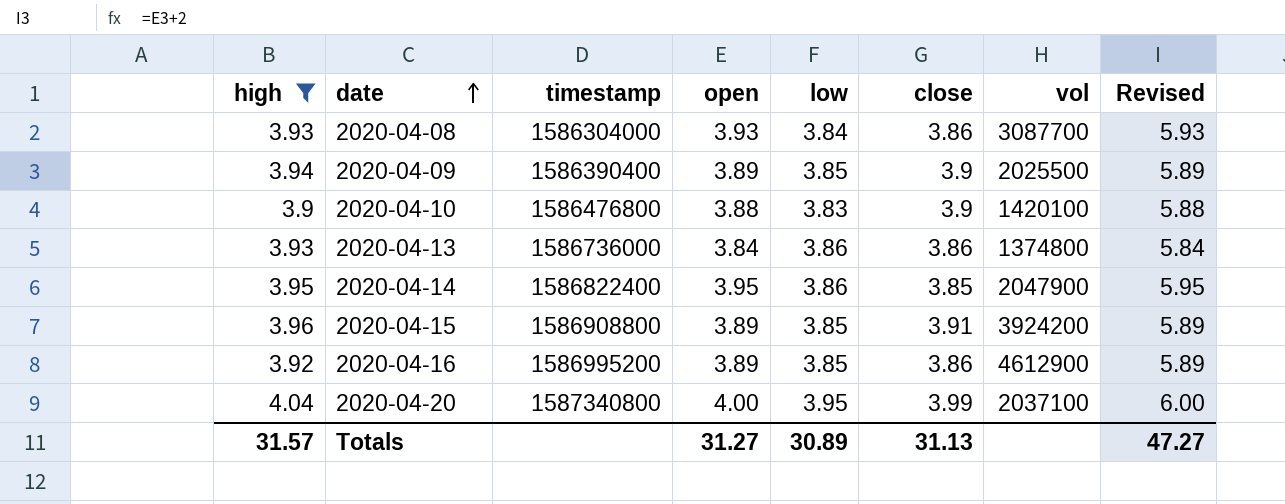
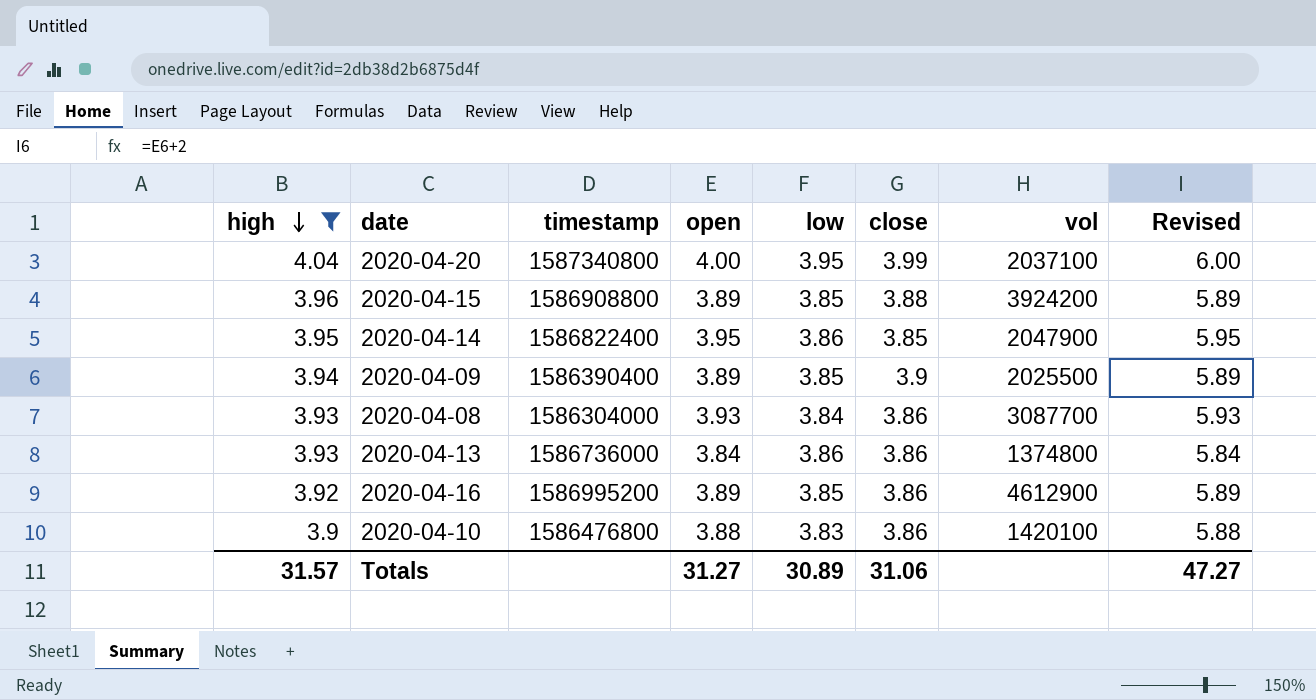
row order: date ascending -> high descending
2020-04-15 | close: 3.91 -> 3.88
2020-04-10 | close: 3.9 -> 3.86
Totals | close: 31.13 -> 31.06

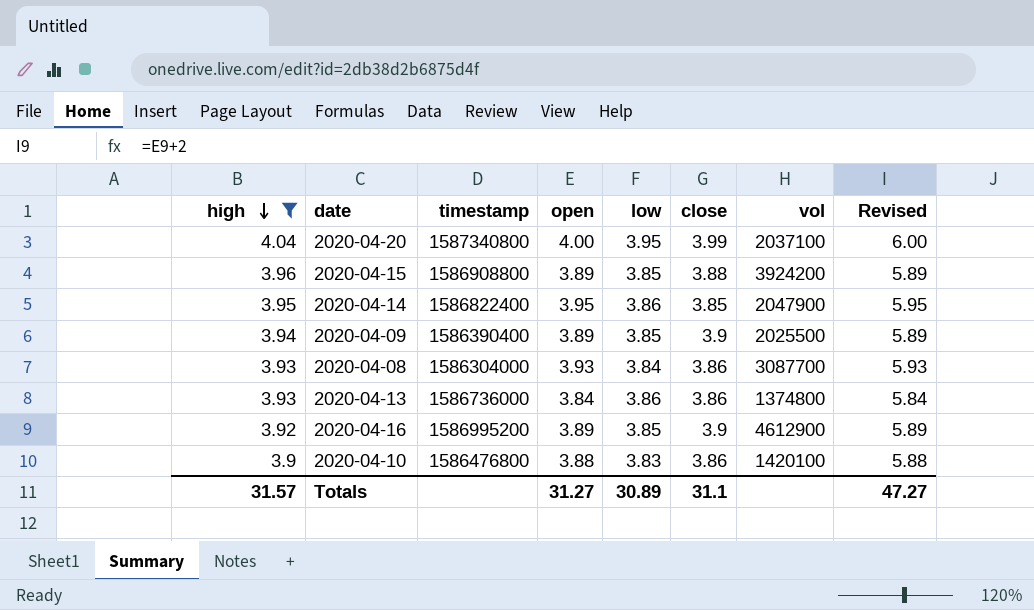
2020-04-16 | close: 3.86 -> 3.9
Totals | close: 31.06 -> 31.1

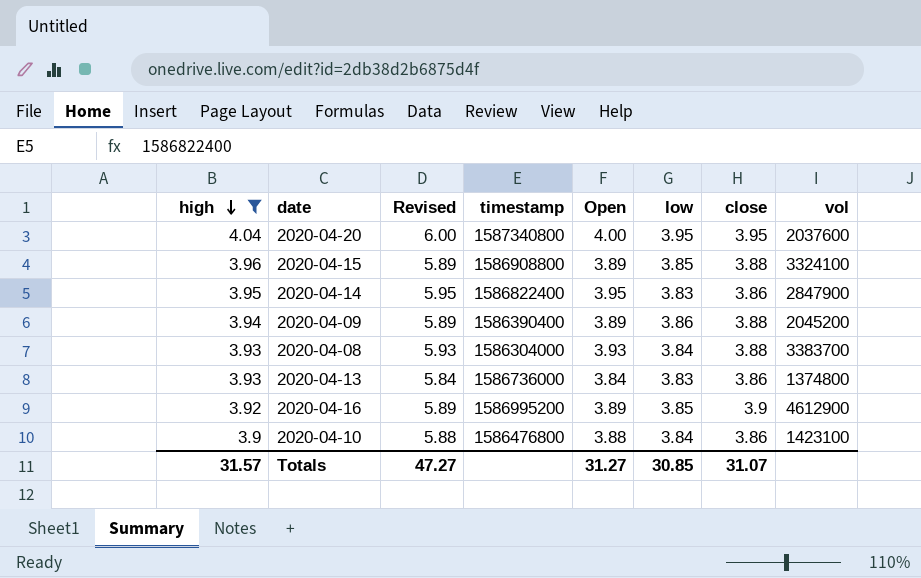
column Revised | position: 8 -> 3
column name: open -> Open
2020-04-20 | close: 3.99 -> 3.95
2020-04-20 | vol: 2037100 -> 2037600
2020-04-15 | vol: 3924200 -> 3324100
2020-04-14 | low: 3.86 -> 3.83
2020-04-14 | close: 3.85 -> 3.86
2020-04-14 | vol: 2047900 -> 2847900
2020-04-09 | low: 3.85 -> 3.86
2020-04-09 | close: 3.9 -> 3.88
2020-04-09 | vol: 2025500 -> 2045200
2020-04-08 | close: 3.86 -> 3.88
2020-04-08 | vol: 3087700 -> 3383700
2020-04-13 | low: 3.86 -> 3.83
2020-04-10 | low: 3.83 -> 3.84
2020-04-10 | vol: 1420100 -> 1423100
Totals | low: 30.89 -> 30.85
Totals | close: 31.1 -> 31.07

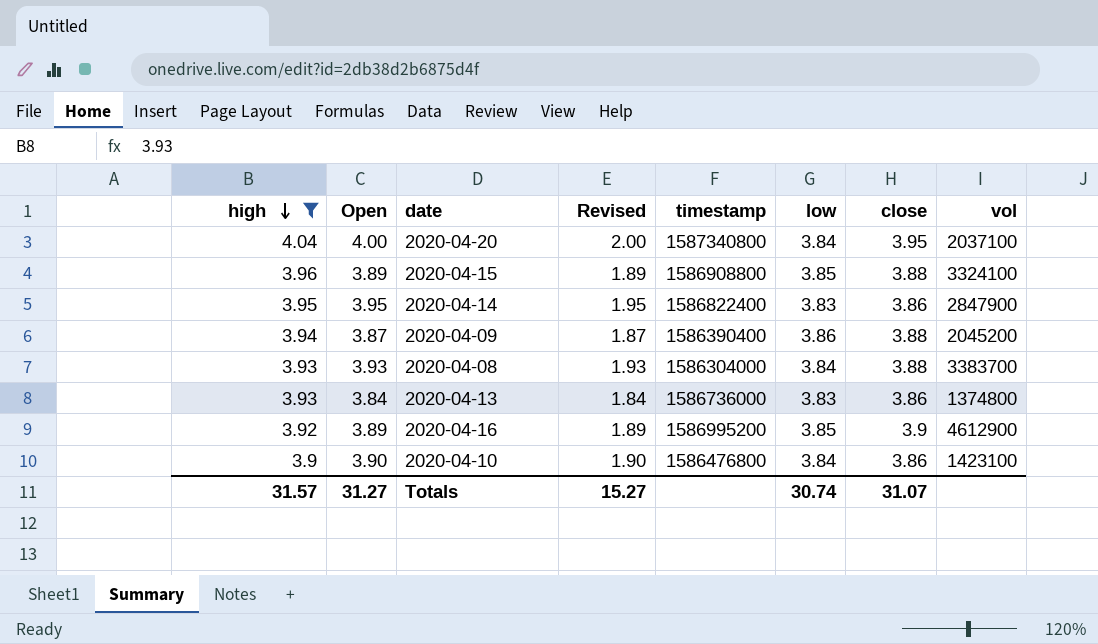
column Open | position: 5 -> 2
column Revised | formula: [Open] + 2 -> [Open] - 2
2020-04-20 | low: 3.95 -> 3.84
2020-04-20 | vol: 2037600 -> 2037100
2020-04-09 | Open: 3.89 -> 3.87
2020-04-10 | Open: 3.88 -> 3.90
Totals | Revised: 47.27 -> 15.27
Totals | low: 30.85 -> 30.74

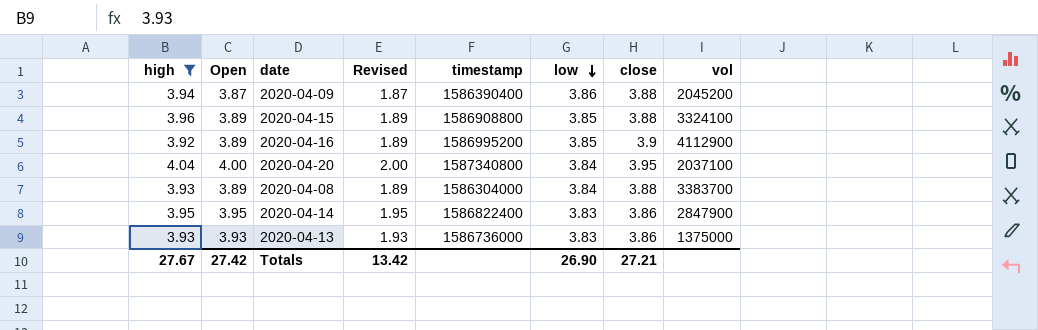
row order: high descending -> low descending
row 2020-04-10: 3.9 | 3.90 | 1.90 | 1586476800 | 3.84 | 3.86 | 1423100 -> none
2020-04-16 | vol: 4612900 -> 4112900
2020-04-08 | Open: 3.93 -> 3.89
2020-04-08 | Revised: 1.93 -> 1.89
2020-04-13 | Open: 3.84 -> 3.93
2020-04-13 | Revised: 1.84 -> 1.93
2020-04-13 | vol: 1374800 -> 1375000
Totals | high: 31.57 -> 27.67
Totals | Open: 31.27 -> 27.42
Totals | Revised: 15.27 -> 13.42
Totals | low: 30.74 -> 26.90
Totals | close: 31.07 -> 27.21

